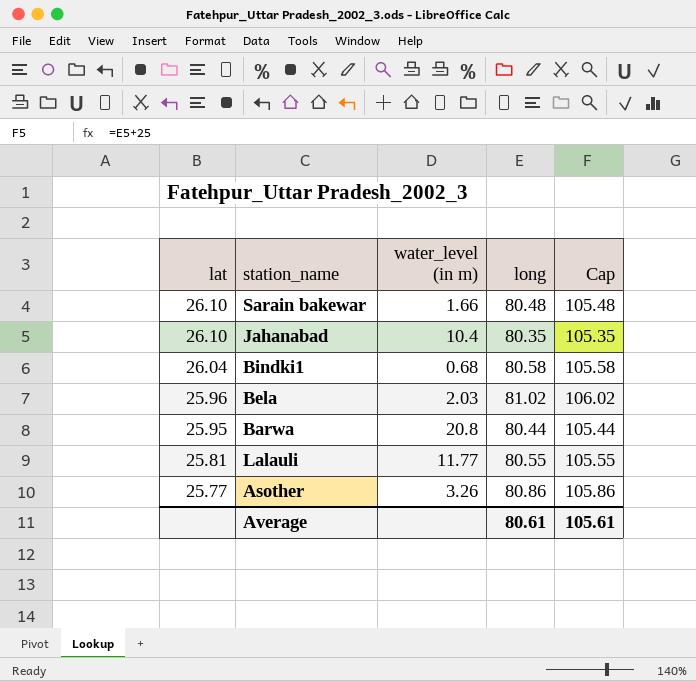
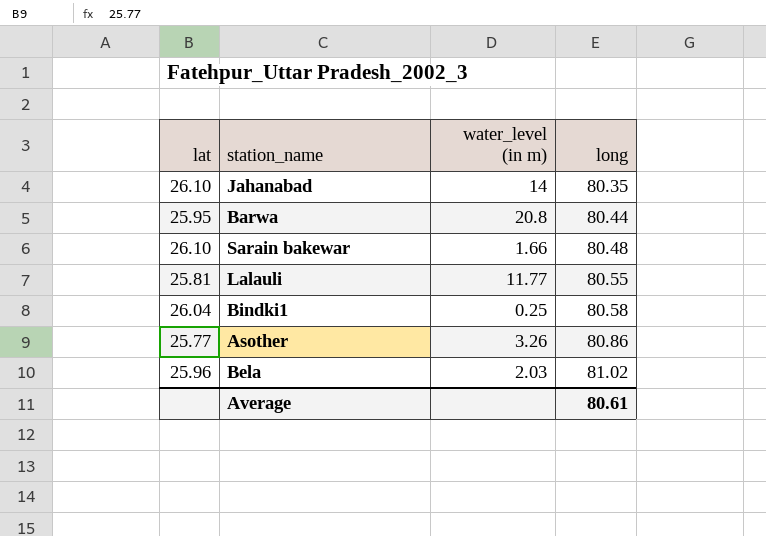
row order: lat descending -> long ascending
column Cap | formula: [long] + 25 -> none
Jahanabad | water_level (in m): 10.4 -> 14
Bindki1 | water_level (in m): 0.68 -> 0.25

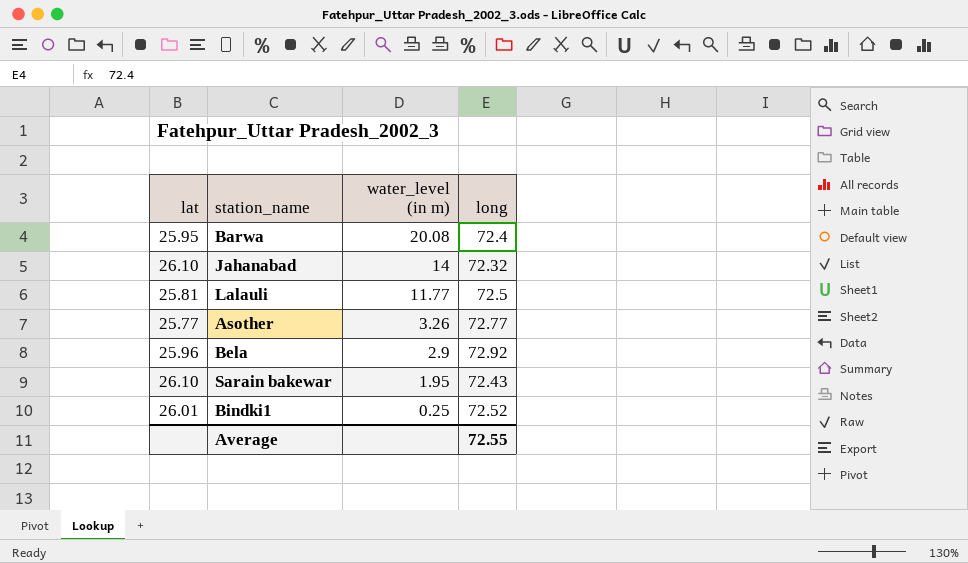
row order: long ascending -> water_level (in m) descending
Barwa | water_level (in m): 20.8 -> 20.08
Barwa | long: 80.44 -> 72.4
Jahanabad | long: 80.35 -> 72.32
Lalauli | long: 80.55 -> 72.5
Asother | long: 80.86 -> 72.77
Bela | water_level (in m): 2.03 -> 2.9
Bela | long: 81.02 -> 72.92
Sarain bakewar | water_level (in m): 1.66 -> 1.95
Sarain bakewar | long: 80.48 -> 72.43
Bindki1 | lat: 26.04 -> 26.01
Bindki1 | long: 80.58 -> 72.52
Average | long: 80.61 -> 72.55

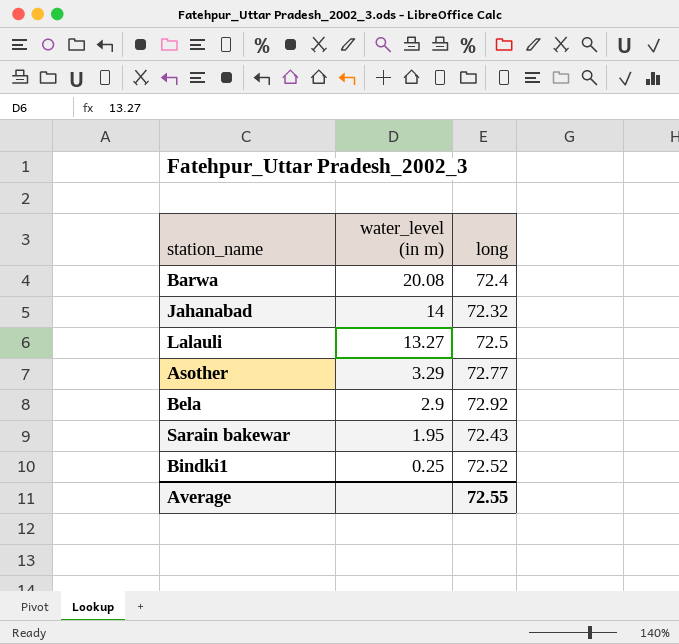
column lat | position: 1 -> none
Lalauli | water_level (in m): 11.77 -> 13.27
Asother | water_level (in m): 3.26 -> 3.29

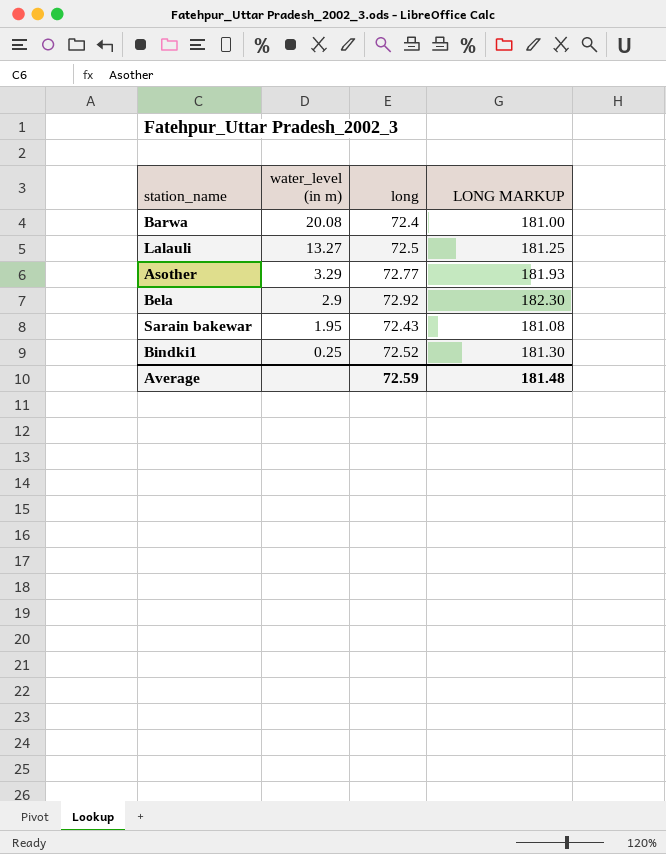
column LONG MARKUP | formula: none -> [long] * 2.5
row Jahanabad: 14 | 72.32 -> none
Average | long: 72.55 -> 72.59

